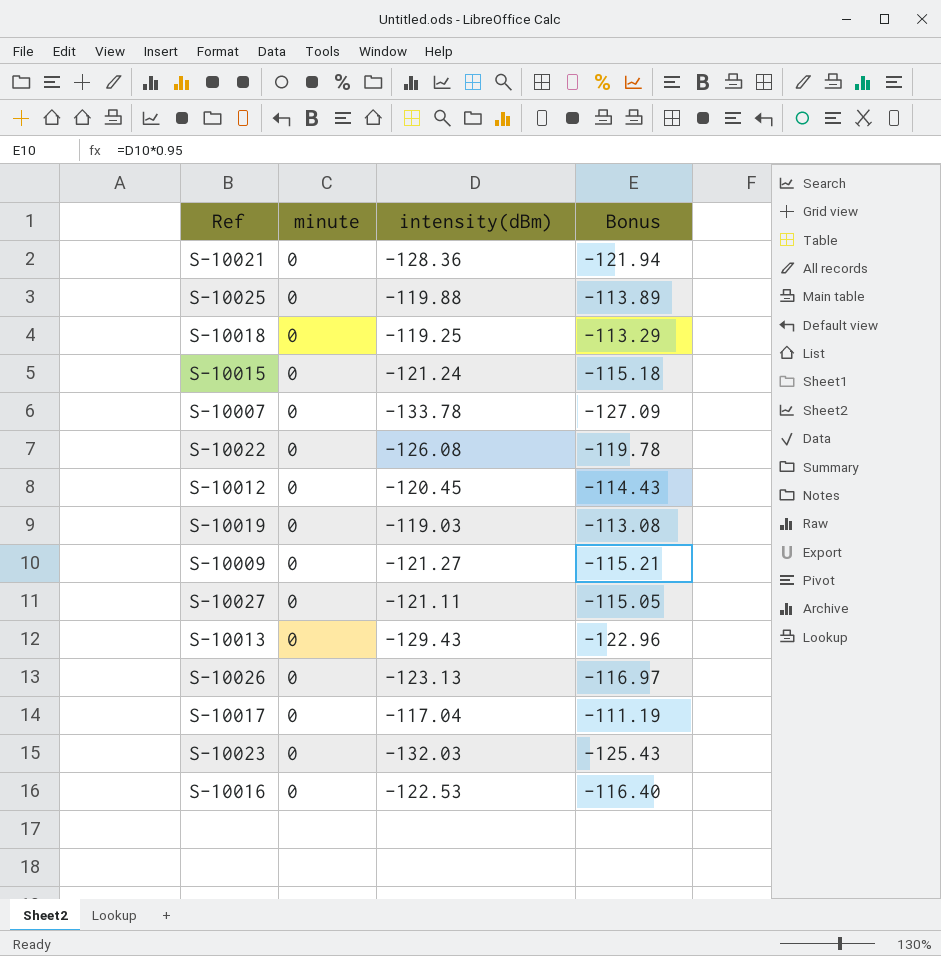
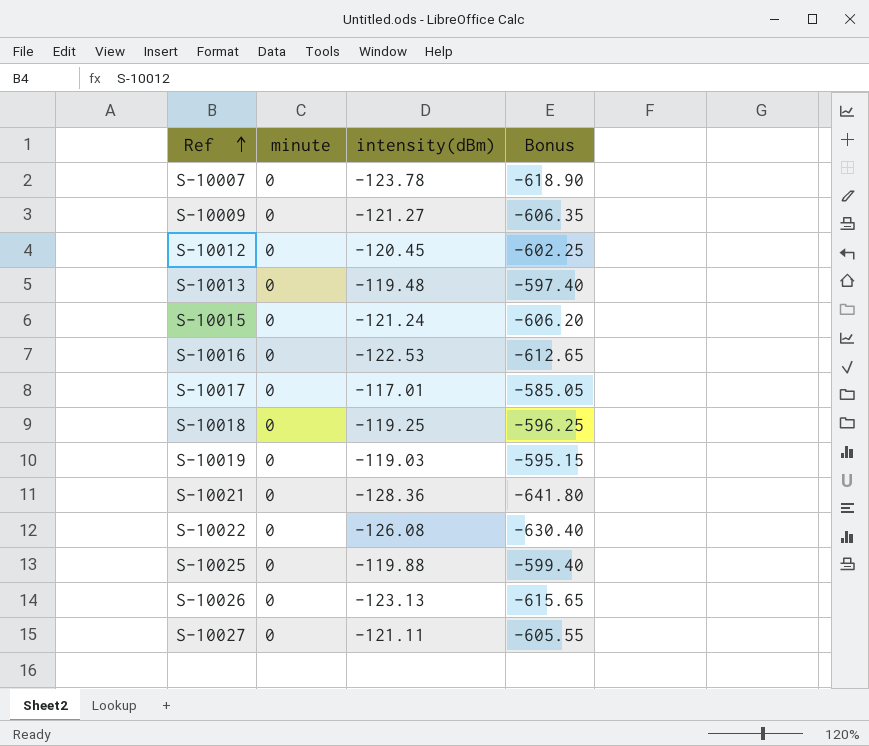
row order: none -> Ref ascending
column Bonus | formula: [intensity(dBm)] * 0.95 -> [intensity(dBm)] * 5
row S-10023: 0 | -132.03 | -125.43 -> none
S-10007 | intensity(dBm): -133.78 -> -123.78
S-10013 | intensity(dBm): -129.43 -> -119.48
S-10017 | intensity(dBm): -117.04 -> -117.01

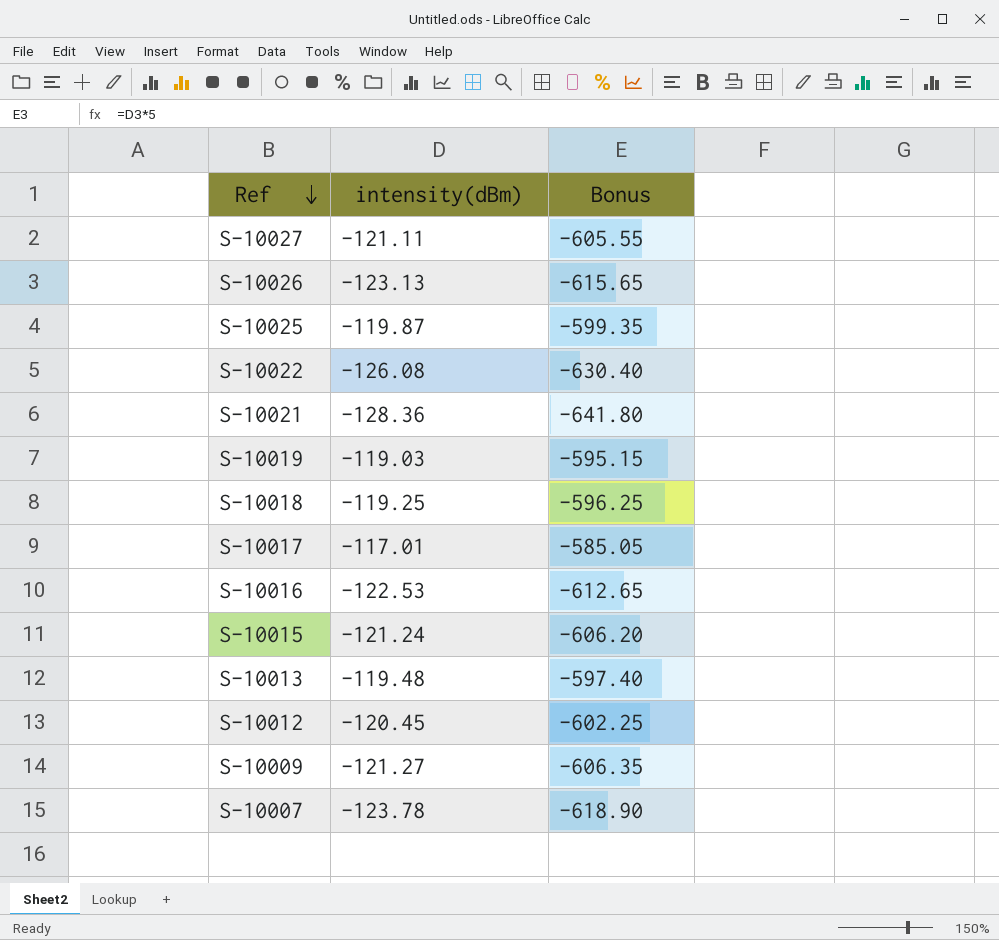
row order: Ref ascending -> Ref descending
column minute | position: 2 -> none
S-10025 | intensity(dBm): -119.88 -> -119.87
S-10025 | Bonus: -599.40 -> -599.35

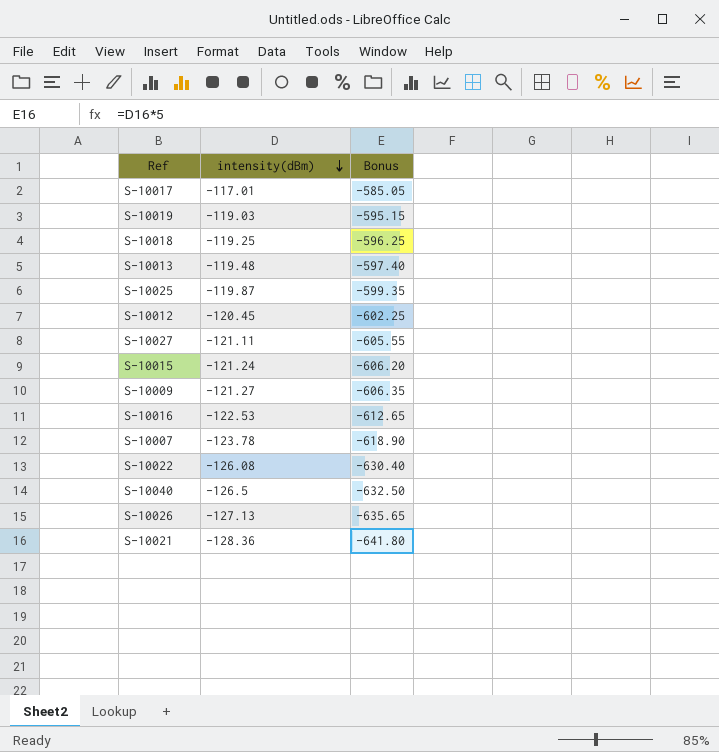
row order: Ref descending -> intensity(dBm) descending
row S-10040: none -> -126.5 | -632.50
S-10026 | intensity(dBm): -123.13 -> -127.13
S-10026 | Bonus: -615.65 -> -635.65

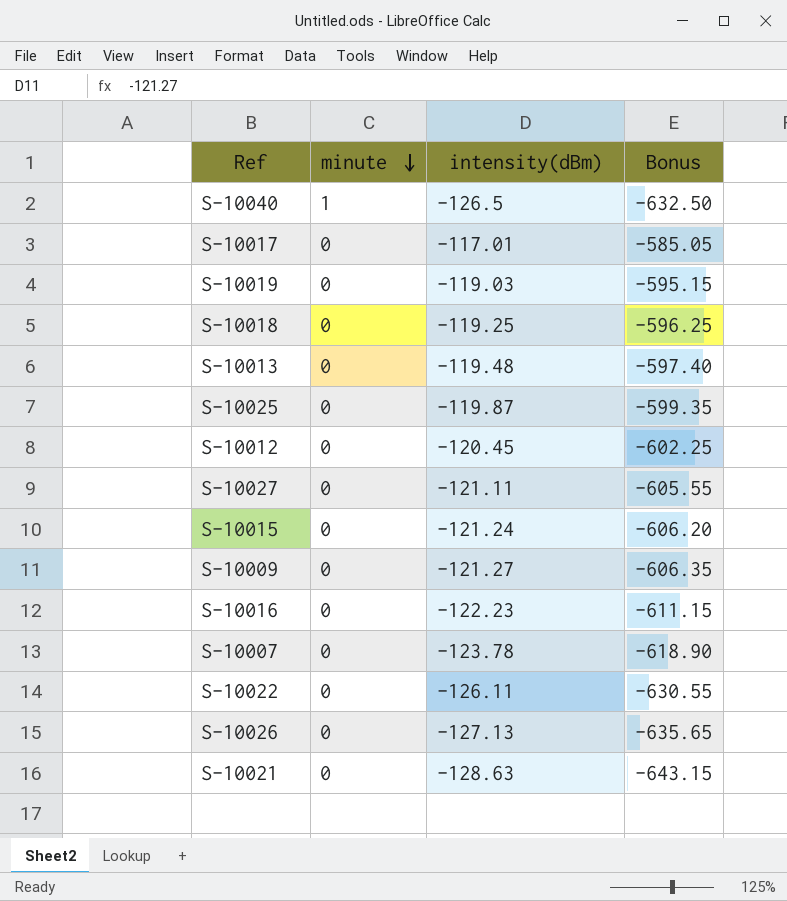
row order: intensity(dBm) descending -> minute descending
column minute | position: none -> 2
S-10016 | intensity(dBm): -122.53 -> -122.23
S-10016 | Bonus: -612.65 -> -611.15
S-10022 | intensity(dBm): -126.08 -> -126.11
S-10022 | Bonus: -630.40 -> -630.55
S-10021 | intensity(dBm): -128.36 -> -128.63
S-10021 | Bonus: -641.80 -> -643.15

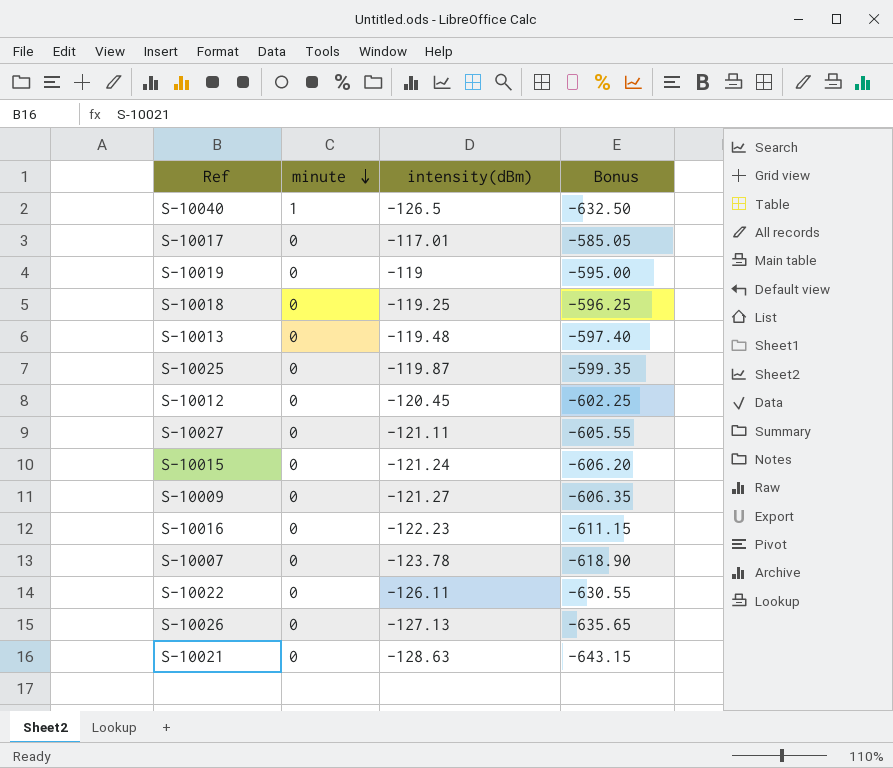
S-10019 | intensity(dBm): -119.03 -> -119
S-10019 | Bonus: -595.15 -> -595.00

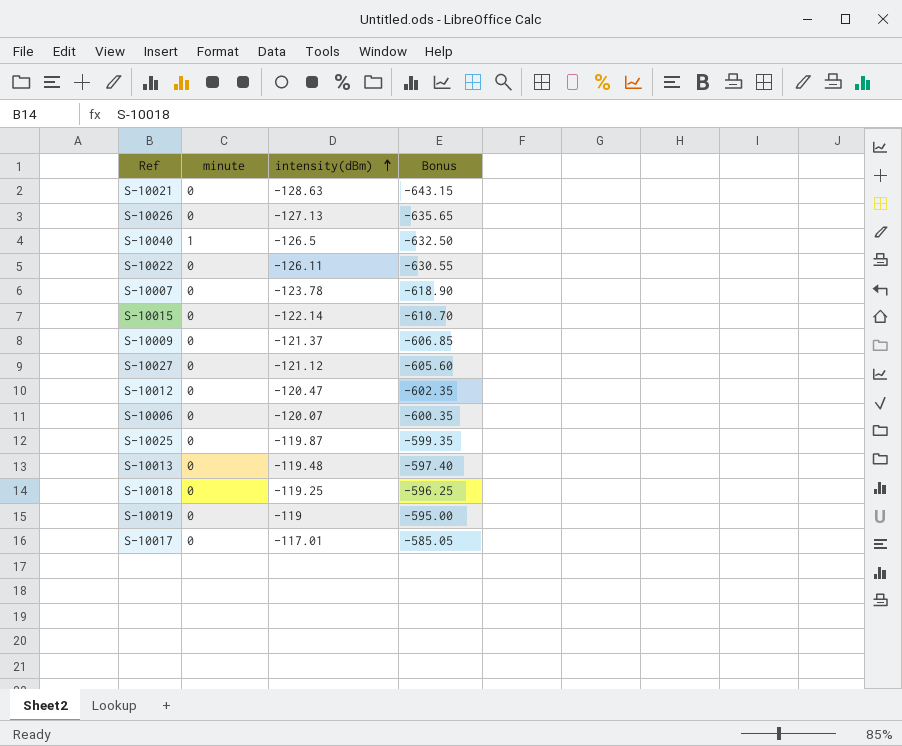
row order: minute descending -> intensity(dBm) ascending
row S-10016: 0 | -122.23 | -611.15 -> none
S-10015 | intensity(dBm): -121.24 -> -122.14
S-10015 | Bonus: -606.20 -> -610.70
S-10009 | intensity(dBm): -121.27 -> -121.37
S-10009 | Bonus: -606.35 -> -606.85
S-10027 | intensity(dBm): -121.11 -> -121.12
S-10027 | Bonus: -605.55 -> -605.60
S-10012 | intensity(dBm): -120.45 -> -120.47
S-10012 | Bonus: -602.25 -> -602.35
row S-10006: none -> 0 | -120.07 | -600.35

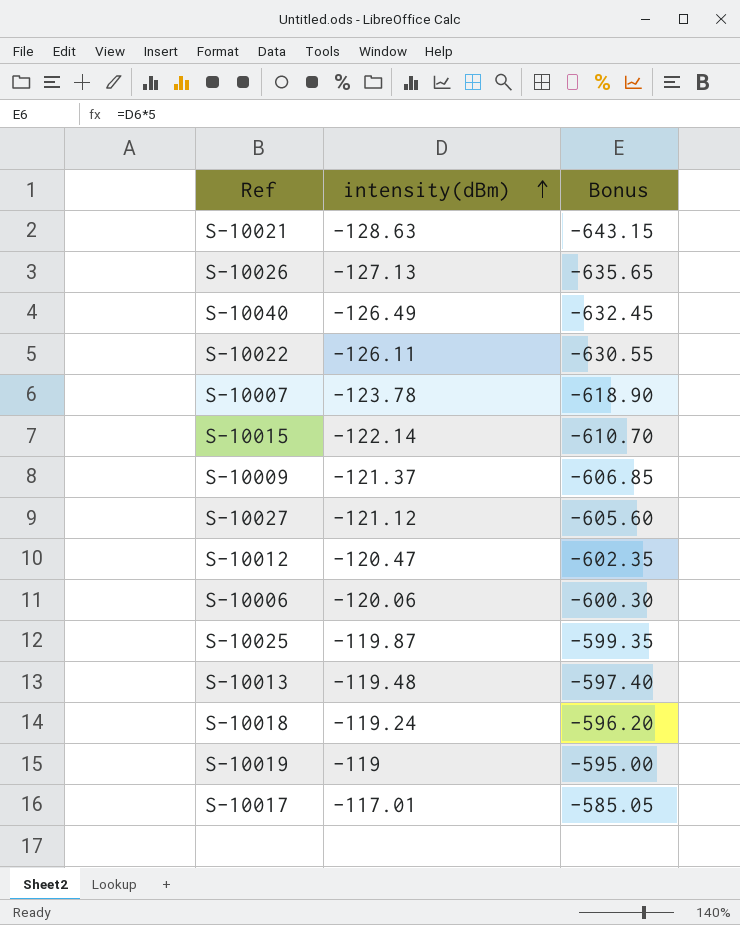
column minute | position: 2 -> none
S-10040 | intensity(dBm): -126.5 -> -126.49
S-10040 | Bonus: -632.50 -> -632.45
S-10006 | intensity(dBm): -120.07 -> -120.06
S-10006 | Bonus: -600.35 -> -600.30
S-10018 | intensity(dBm): -119.25 -> -119.24
S-10018 | Bonus: -596.25 -> -596.20

